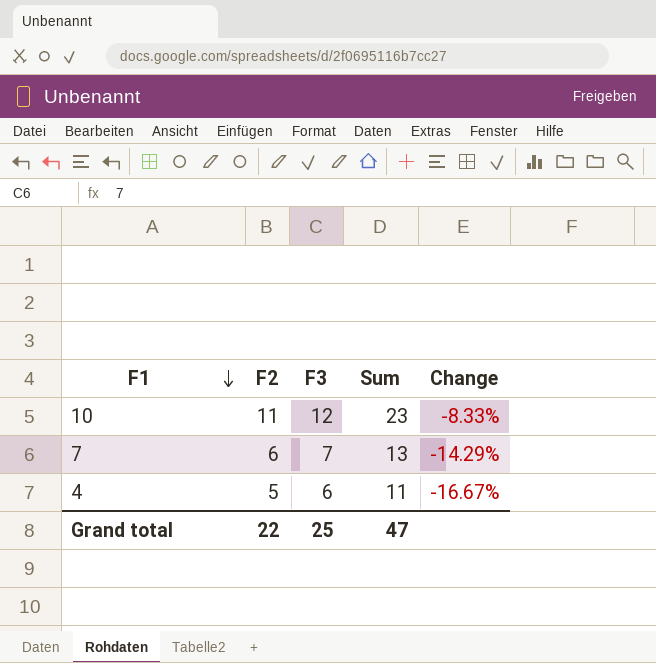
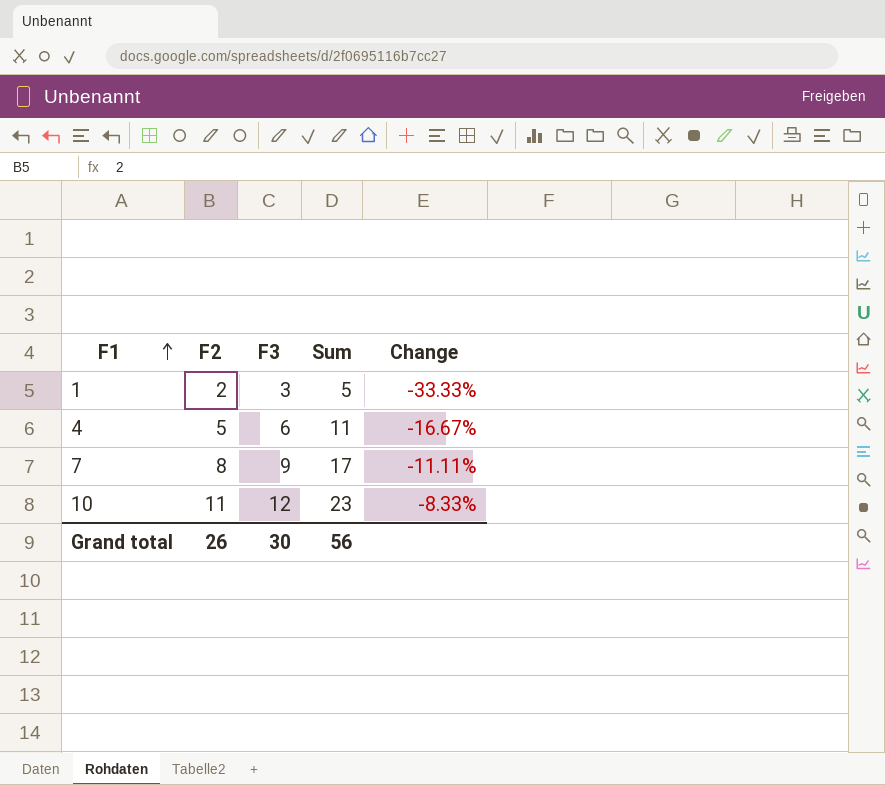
row order: F1 descending -> F1 ascending
row 1: none -> 2 | 3 | 5 | -33.33%
7 | F2: 6 -> 8
7 | F3: 7 -> 9
7 | Sum: 13 -> 17
7 | Change: -14.29% -> -11.11%
Grand total | F2: 22 -> 26
Grand total | F3: 25 -> 30
Grand total | Sum: 47 -> 56

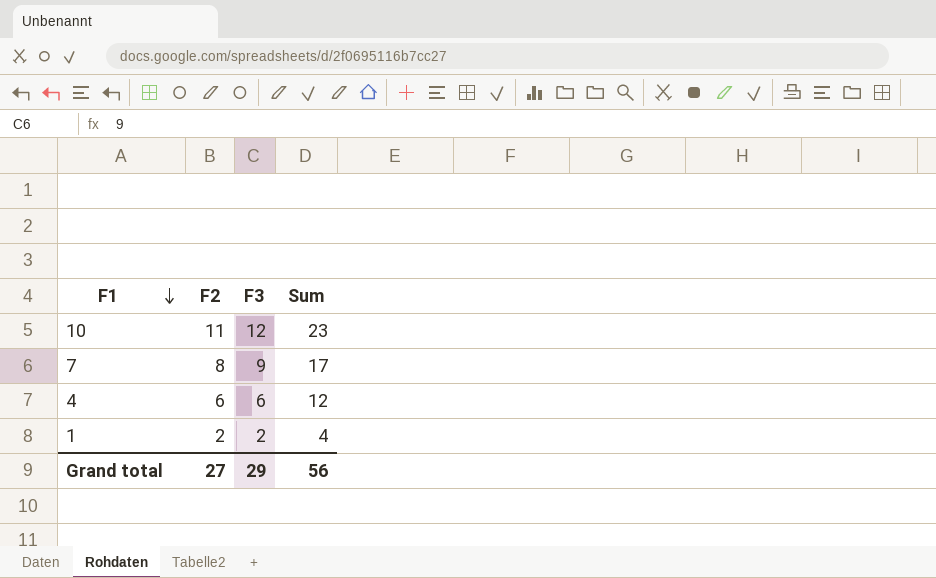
row order: F1 ascending -> F1 descending
column Change | formula: ([F2] - [F3]) / [F3] -> none
4 | F2: 5 -> 6
4 | Sum: 11 -> 12
1 | F3: 3 -> 2
1 | Sum: 5 -> 4
Grand total | F2: 26 -> 27
Grand total | F3: 30 -> 29

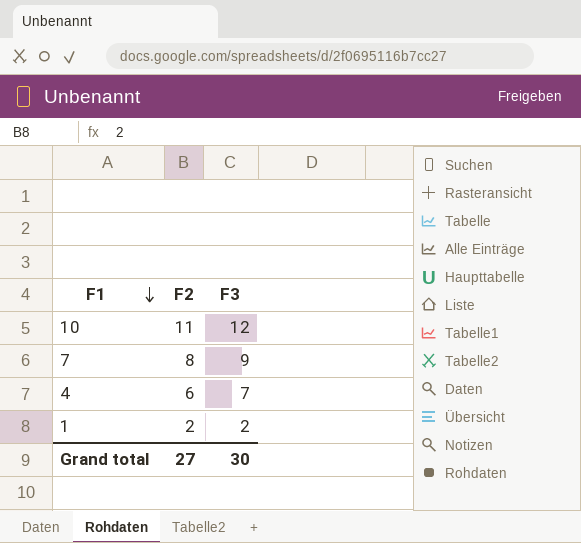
column Sum | formula: [F2] + [F3] -> none
4 | F3: 6 -> 7
Grand total | F3: 29 -> 30

